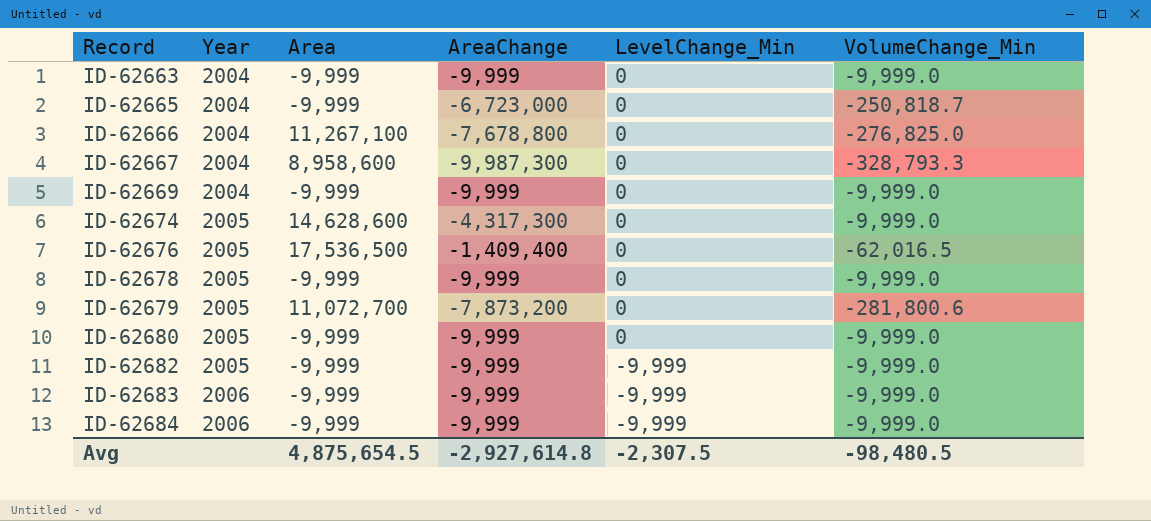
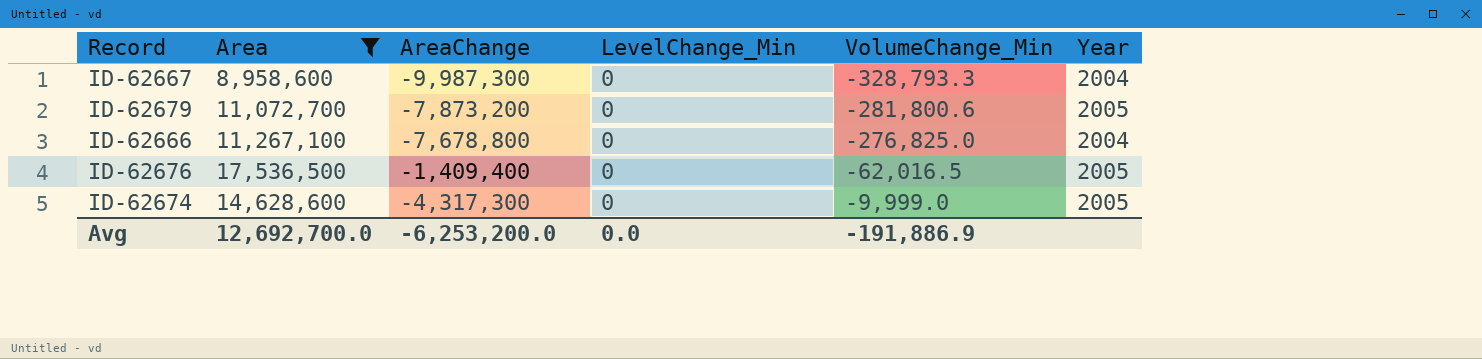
filter: none -> Area != -9,999
row order: Record ascending -> VolumeChange_Min ascending
column Year | position: 2 -> 6
Avg | Area: 4,875,654.5 -> 12,692,700.0
Avg | AreaChange: -2,927,614.8 -> -6,253,200.0
Avg | LevelChange_Min: -2,307.5 -> 0.0
Avg | VolumeChange_Min: -98,480.5 -> -191,886.9

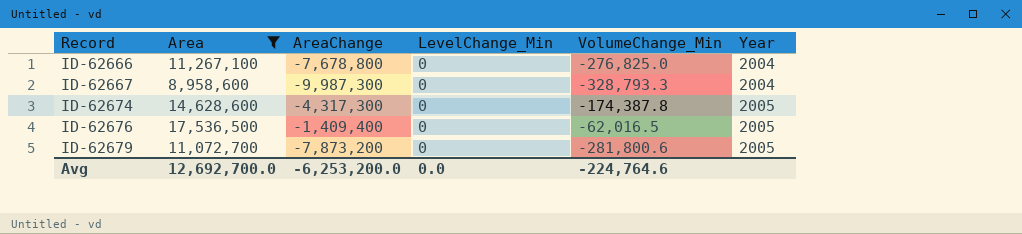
row order: VolumeChange_Min ascending -> Record ascending
ID-62674 | VolumeChange_Min: -9,999.0 -> -174,387.8
Avg | VolumeChange_Min: -191,886.9 -> -224,764.6

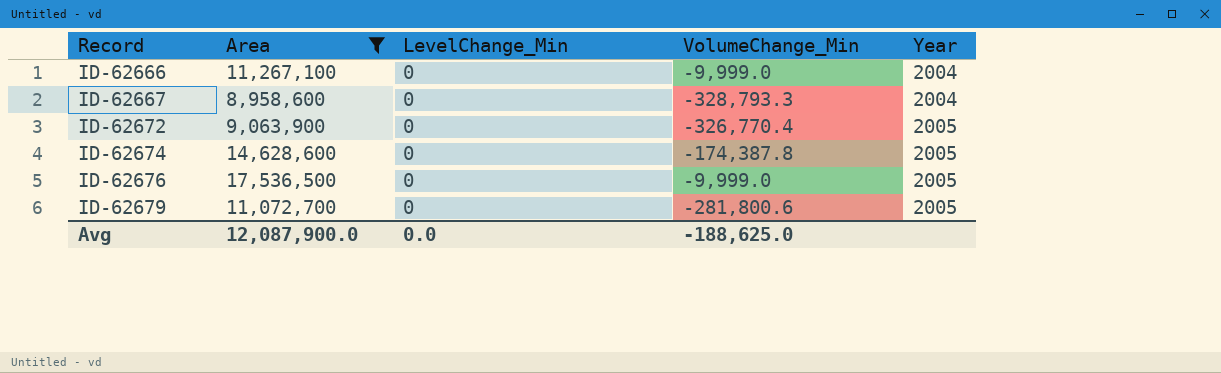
column AreaChange | position: 3 -> none
ID-62666 | VolumeChange_Min: -276,825.0 -> -9,999.0
row ID-62672: none -> 9,063,900 | 0 | -326,770.4 | 2005
ID-62676 | VolumeChange_Min: -62,016.5 -> -9,999.0
Avg | Area: 12,692,700.0 -> 12,087,900.0
Avg | VolumeChange_Min: -224,764.6 -> -188,625.0

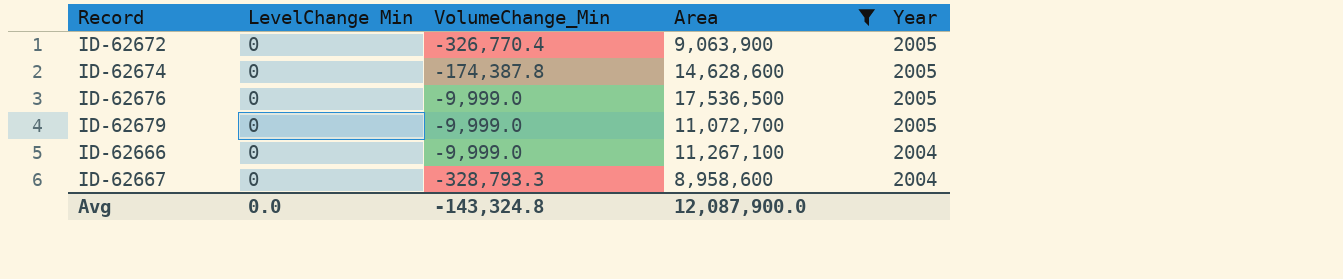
row order: Record ascending -> Year descending
column name: LevelChange_Min -> LevelChange Min
column Area | position: 2 -> 4
ID-62679 | VolumeChange_Min: -281,800.6 -> -9,999.0
Avg | VolumeChange_Min: -188,625.0 -> -143,324.8

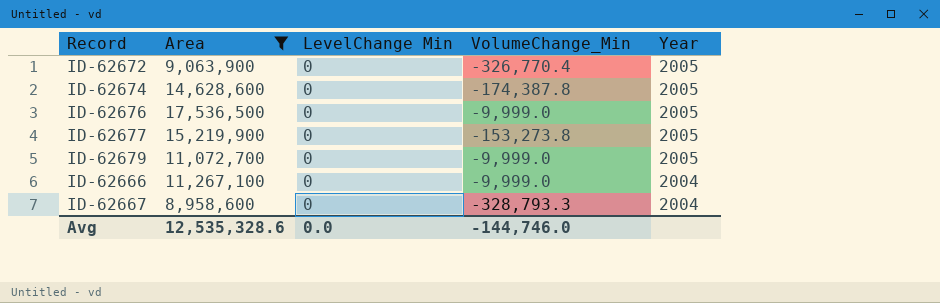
column Area | position: 4 -> 2
row ID-62677: none -> 15,219,900 | 0 | -153,273.8 | 2005
Avg | Area: 12,087,900.0 -> 12,535,328.6
Avg | VolumeChange_Min: -143,324.8 -> -144,746.0

